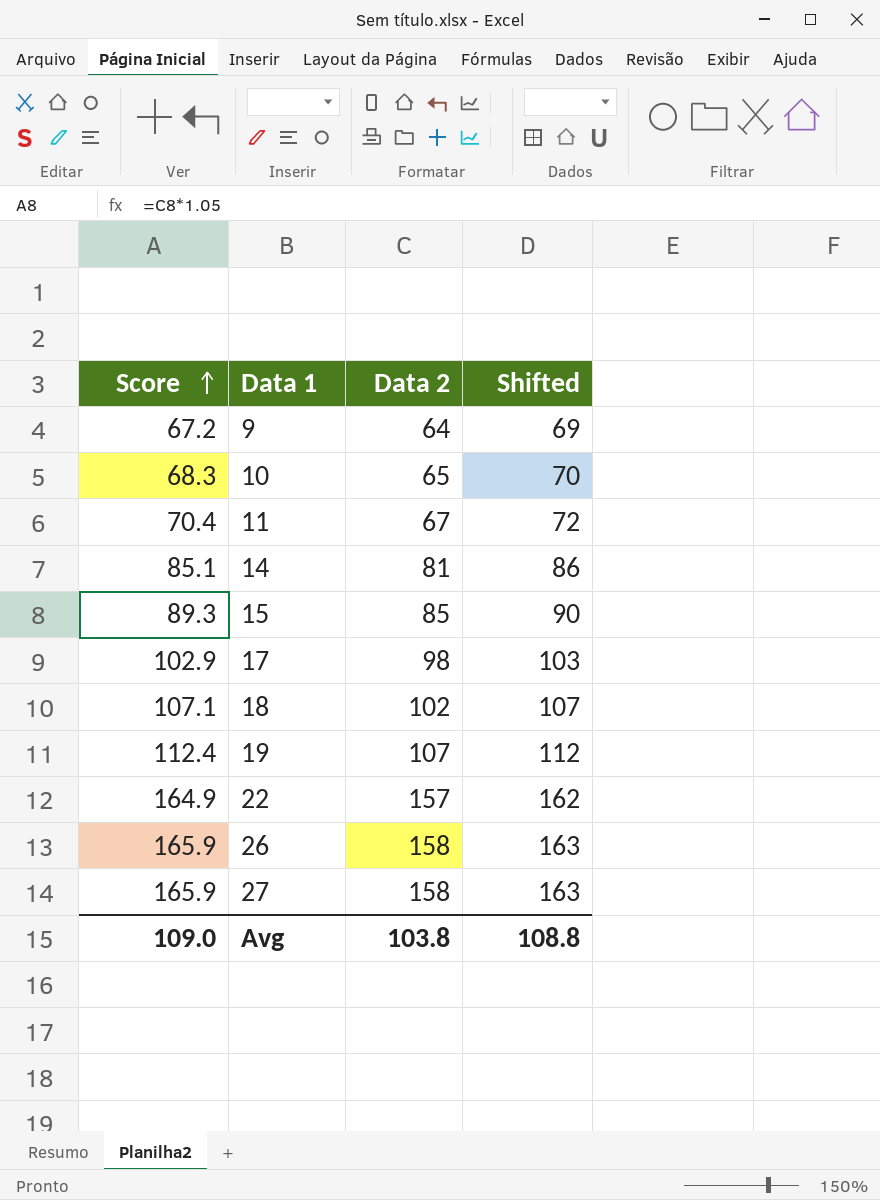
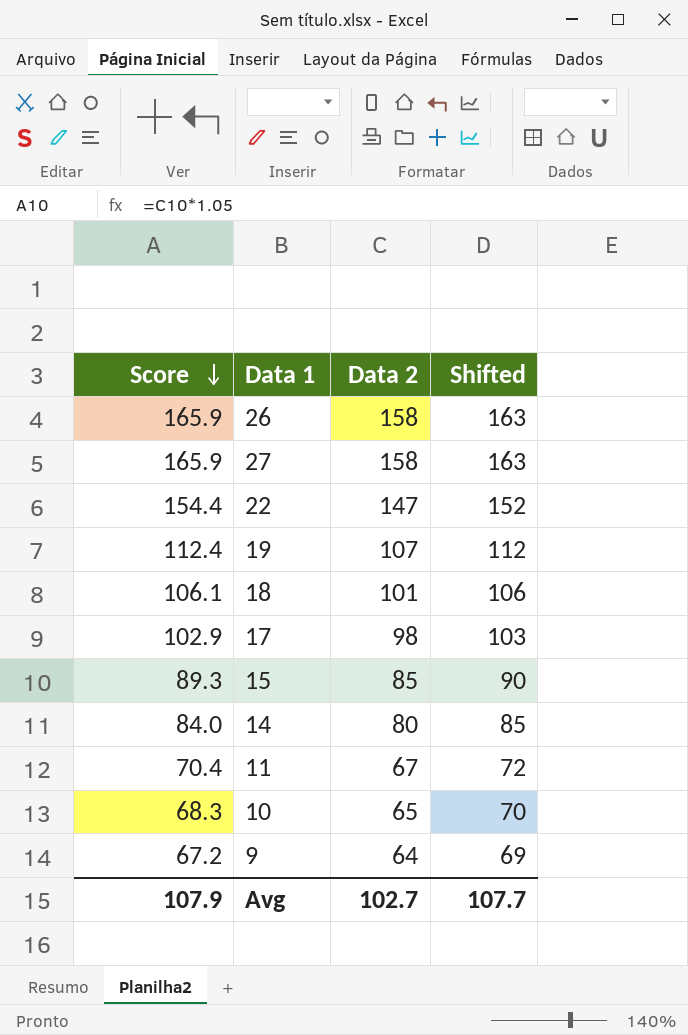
row order: Score ascending -> Score descending
22 | Score: 164.9 -> 154.4
22 | Data 2: 157 -> 147
22 | Shifted: 162 -> 152
18 | Score: 107.1 -> 106.1
18 | Data 2: 102 -> 101
18 | Shifted: 107 -> 106
14 | Score: 85.1 -> 84.0
14 | Data 2: 81 -> 80
14 | Shifted: 86 -> 85
Avg | Score: 109.0 -> 107.9
Avg | Data 2: 103.8 -> 102.7
Avg | Shifted: 108.8 -> 107.7

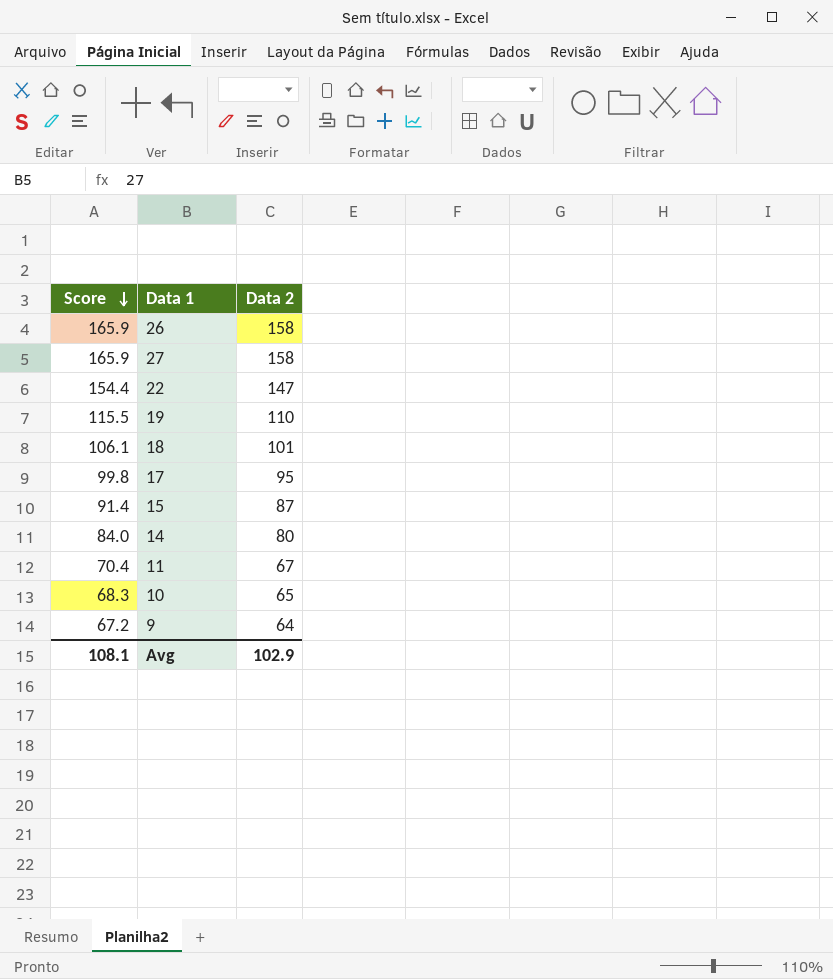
column Shifted | formula: [Data 2] + 5 -> none
19 | Score: 112.4 -> 115.5
19 | Data 2: 107 -> 110
17 | Score: 102.9 -> 99.8
17 | Data 2: 98 -> 95
15 | Score: 89.3 -> 91.4
15 | Data 2: 85 -> 87
Avg | Score: 107.9 -> 108.1
Avg | Data 2: 102.7 -> 102.9

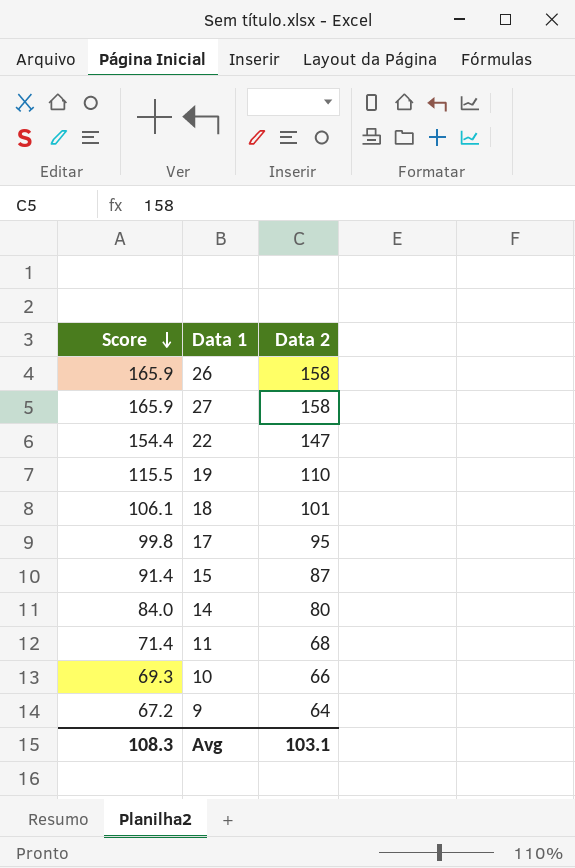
11 | Score: 70.4 -> 71.4
11 | Data 2: 67 -> 68
10 | Score: 68.3 -> 69.3
10 | Data 2: 65 -> 66
Avg | Score: 108.1 -> 108.3
Avg | Data 2: 102.9 -> 103.1

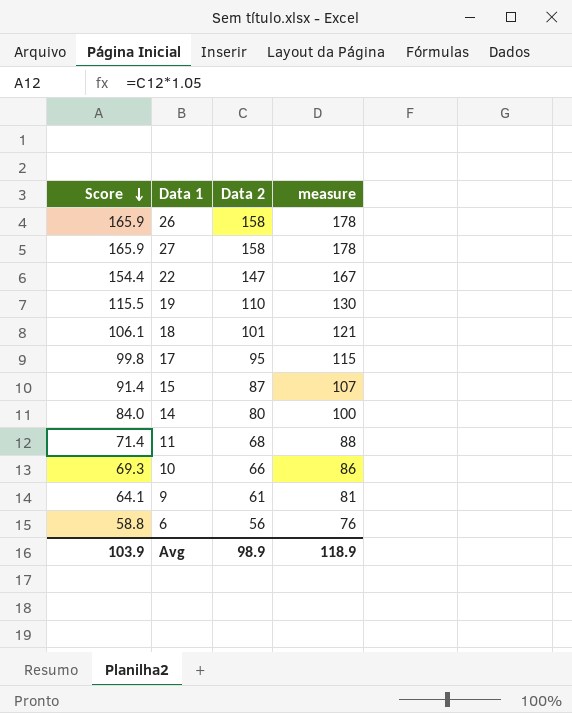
column measure | formula: none -> [Data 2] + 20
9 | Score: 67.2 -> 64.1
9 | Data 2: 64 -> 61
row 6: none -> 58.8 | 56 | 76
Avg | Score: 108.3 -> 103.9
Avg | Data 2: 103.1 -> 98.9

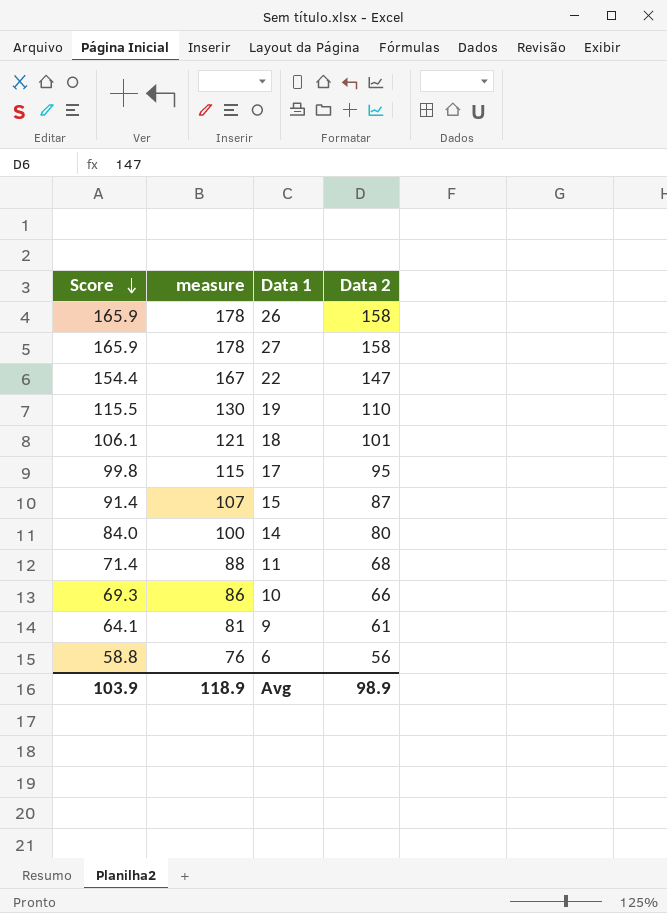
column measure | position: 4 -> 2

